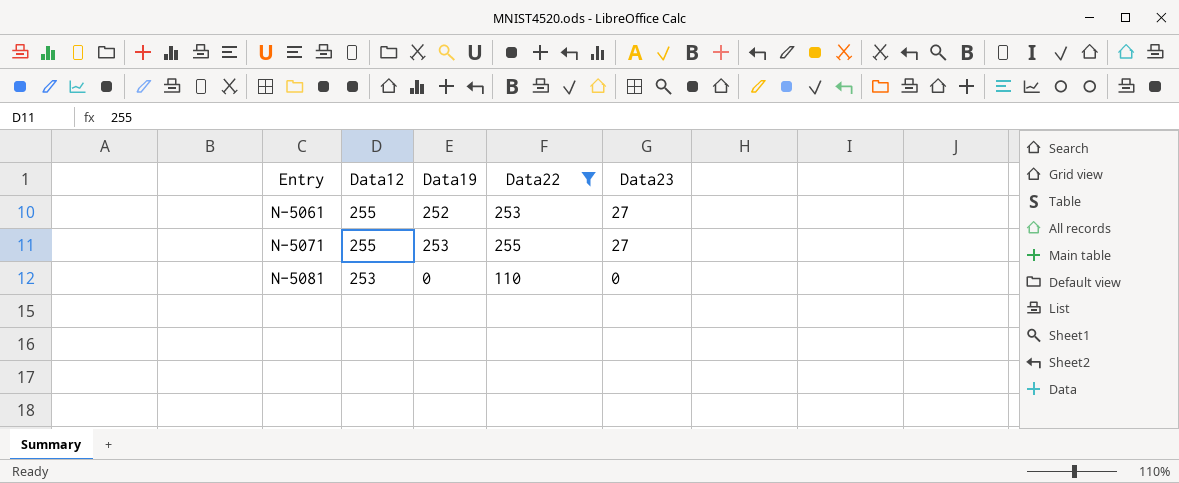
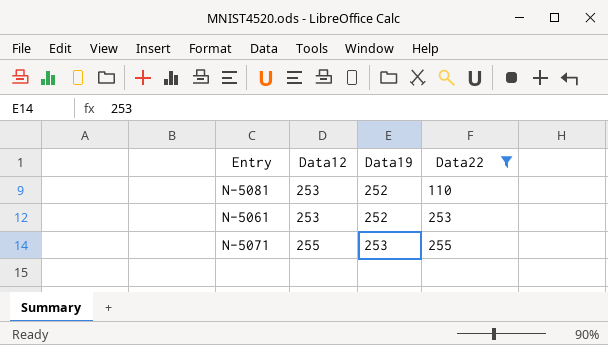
row order: Entry ascending -> Data12 ascending
column Data23 | position: 5 -> none
N-5081 | Data19: 0 -> 252
N-5061 | Data12: 255 -> 253

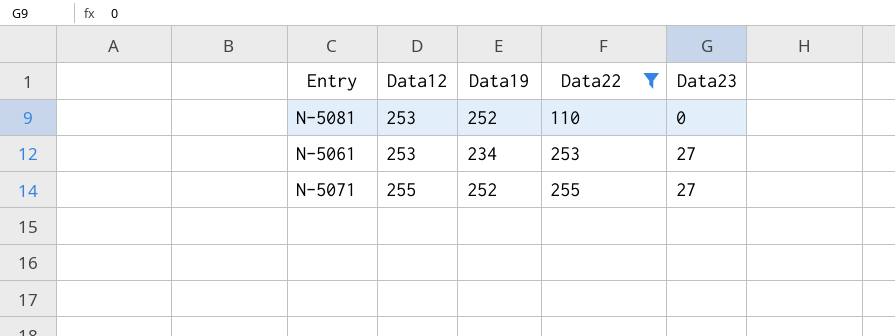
column Data23 | position: none -> 5
N-5061 | Data19: 252 -> 234
N-5071 | Data19: 253 -> 252

